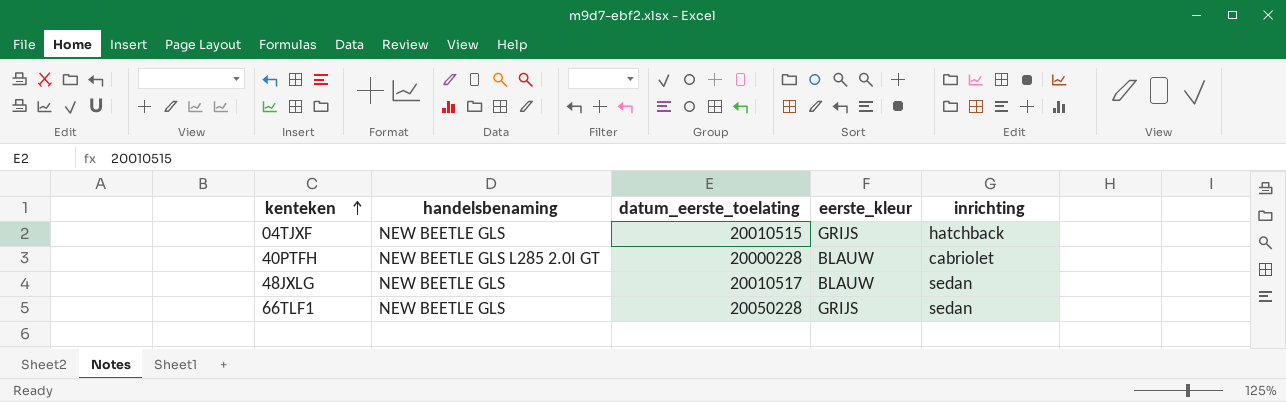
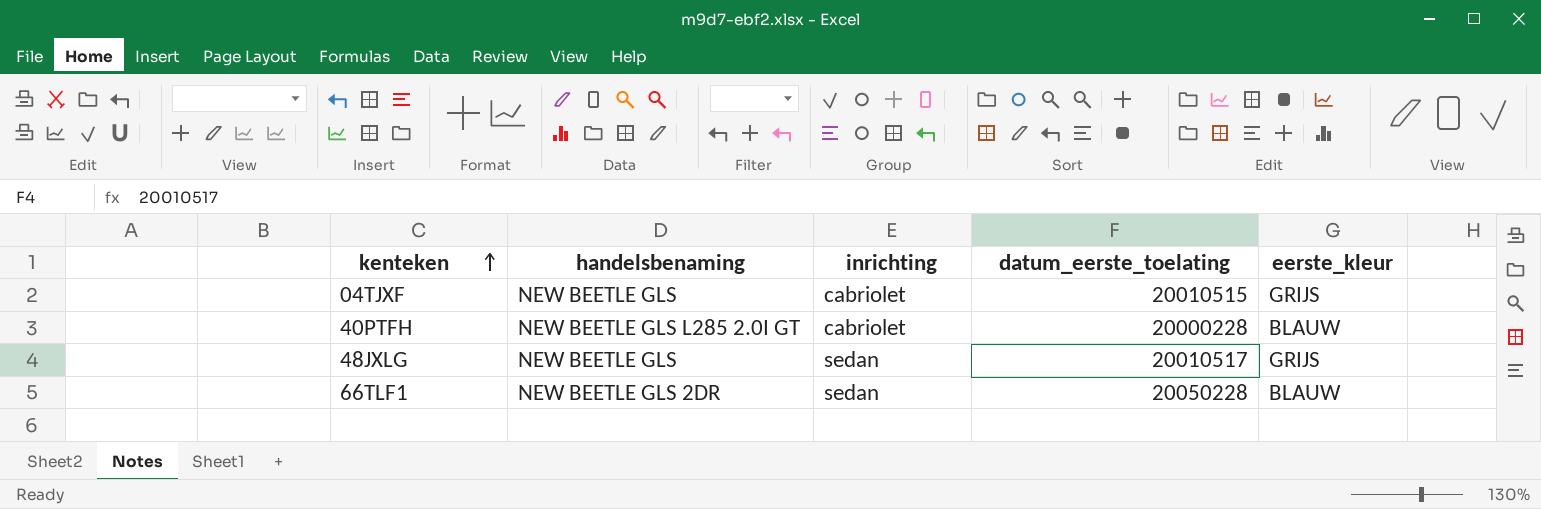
column inrichting | position: 5 -> 3
04TJXF | inrichting: hatchback -> cabriolet
48JXLG | eerste_kleur: BLAUW -> GRIJS
66TLF1 | handelsbenaming: NEW BEETLE GLS -> NEW BEETLE GLS 2DR
66TLF1 | eerste_kleur: GRIJS -> BLAUW

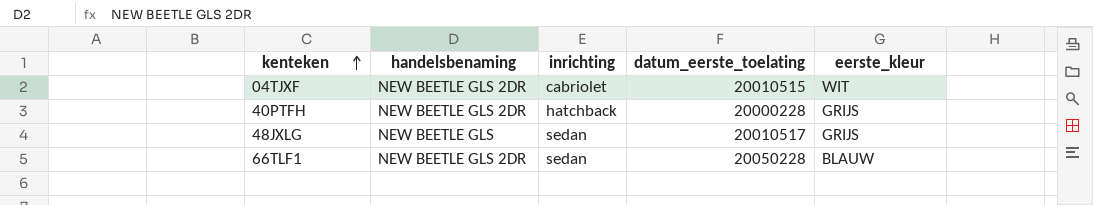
04TJXF | handelsbenaming: NEW BEETLE GLS -> NEW BEETLE GLS 2DR
04TJXF | eerste_kleur: GRIJS -> WIT
40PTFH | handelsbenaming: NEW BEETLE GLS L285 2.0I GT -> NEW BEETLE GLS 2DR
40PTFH | inrichting: cabriolet -> hatchback
40PTFH | eerste_kleur: BLAUW -> GRIJS

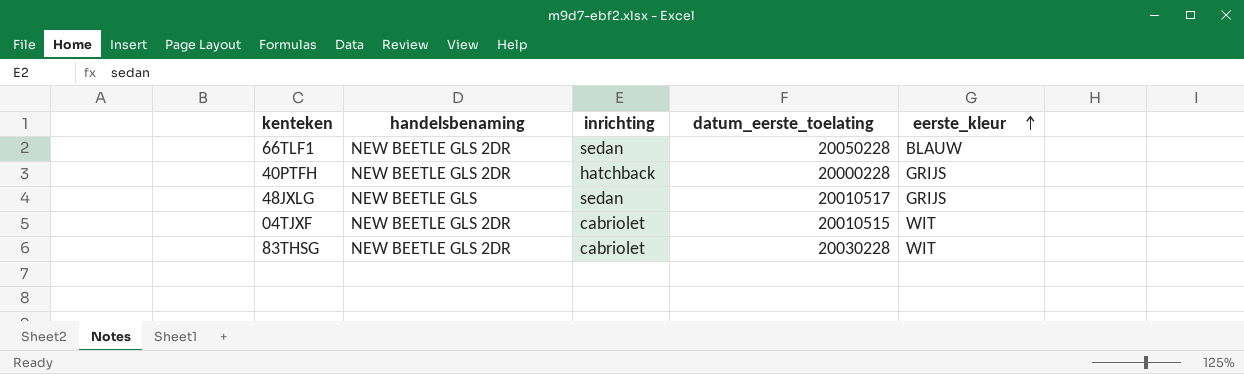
row order: kenteken ascending -> eerste_kleur ascending
row 83THSG: none -> NEW BEETLE GLS 2DR | cabriolet | 20030228 | WIT

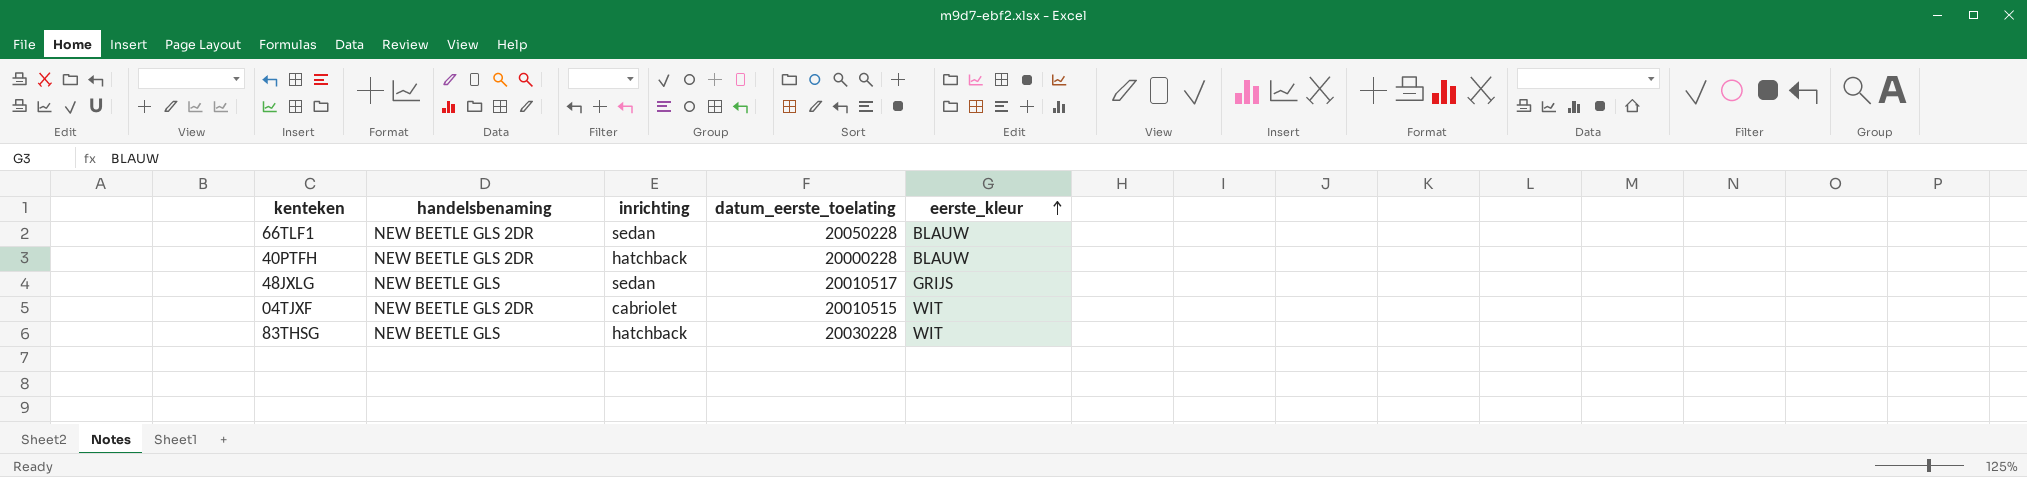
40PTFH | eerste_kleur: GRIJS -> BLAUW
83THSG | handelsbenaming: NEW BEETLE GLS 2DR -> NEW BEETLE GLS
83THSG | inrichting: cabriolet -> hatchback

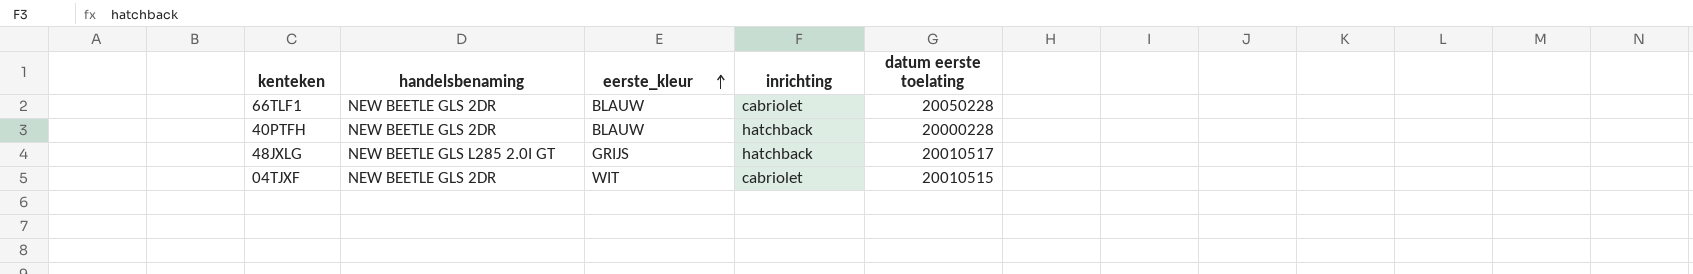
column eerste_kleur | position: 5 -> 3
column name: datum_eerste_toelating -> datum eerste toelating
row 83THSG: NEW BEETLE GLS | hatchback | 20030228 | WIT -> none
66TLF1 | inrichting: sedan -> cabriolet
48JXLG | handelsbenaming: NEW BEETLE GLS -> NEW BEETLE GLS L285 2.0I GT
48JXLG | inrichting: sedan -> hatchback

